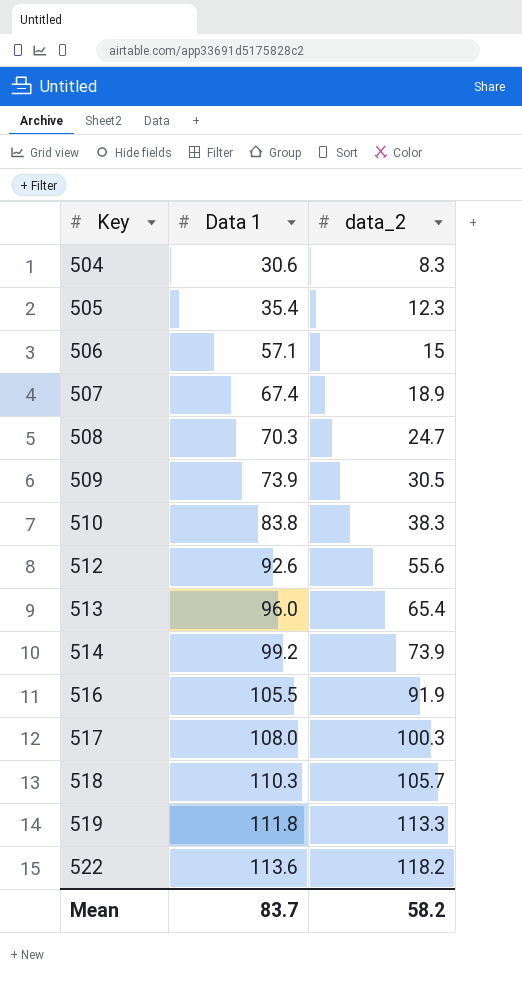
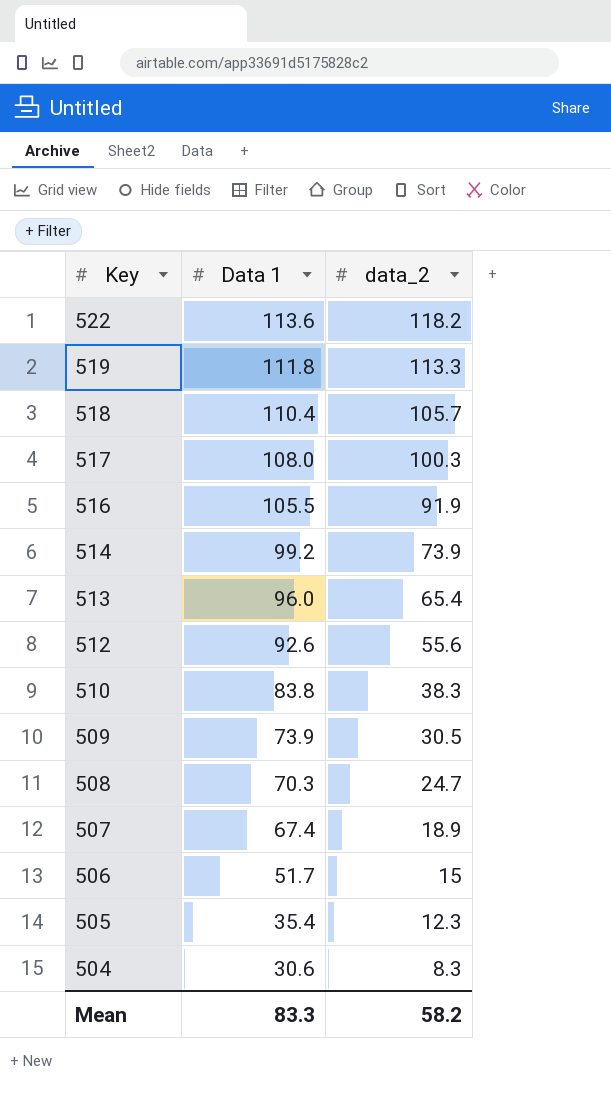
row order: Key ascending -> Key descending
518 | Data 1: 110.3 -> 110.4
506 | Data 1: 57.1 -> 51.7
Mean | Data 1: 83.7 -> 83.3

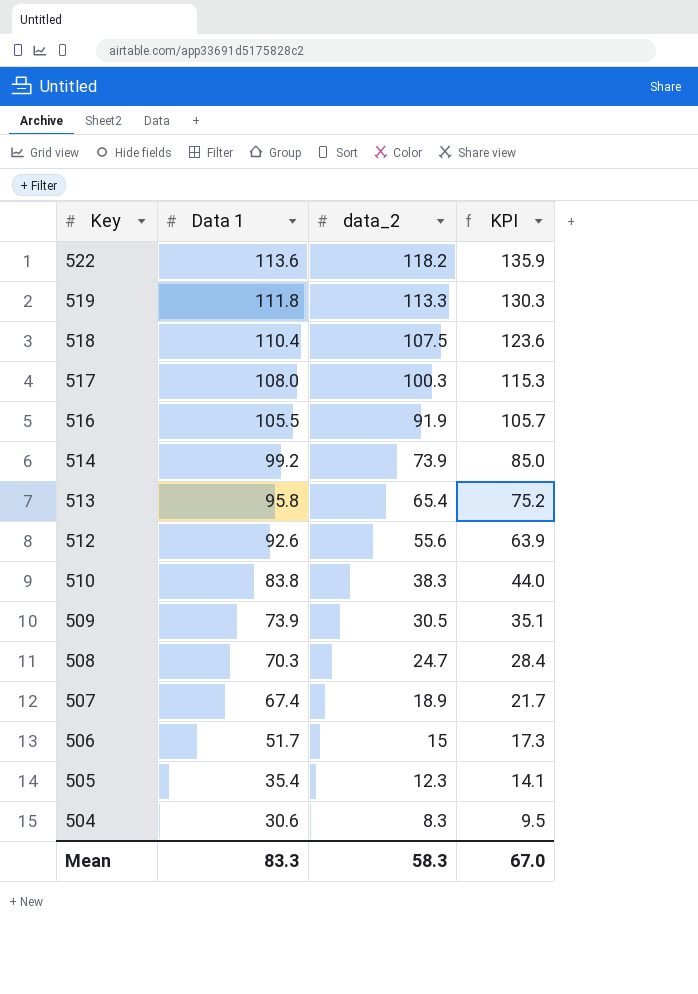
column KPI | formula: none -> [data_2] * 1.15
518 | data_2: 105.7 -> 107.5
513 | Data 1: 96.0 -> 95.8
Mean | data_2: 58.2 -> 58.3

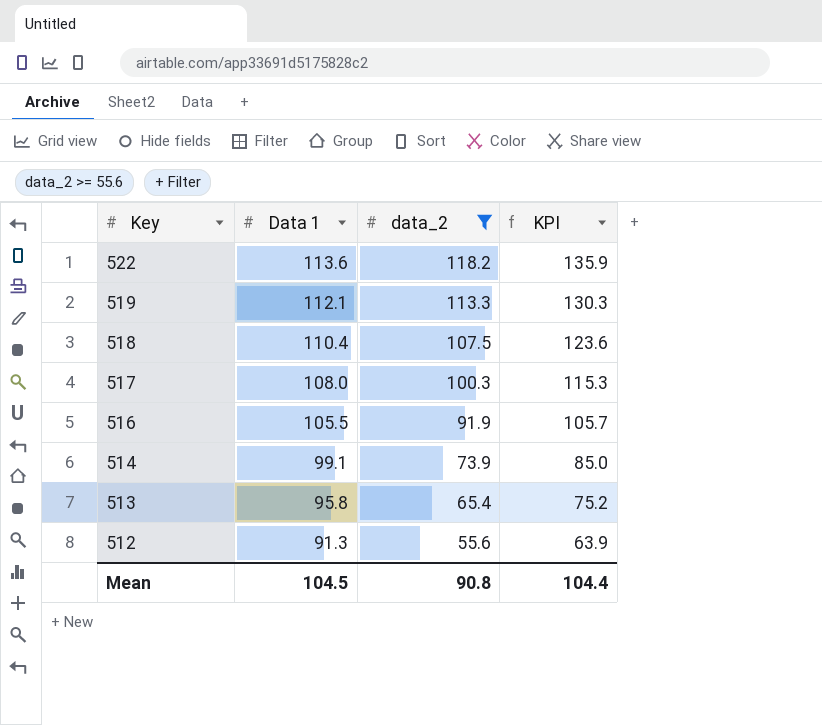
filter: none -> data_2 >= 55.6
519 | Data 1: 111.8 -> 112.1
514 | Data 1: 99.2 -> 99.1
512 | Data 1: 92.6 -> 91.3
Mean | Data 1: 83.3 -> 104.5
Mean | data_2: 58.3 -> 90.8
Mean | KPI: 67.0 -> 104.4

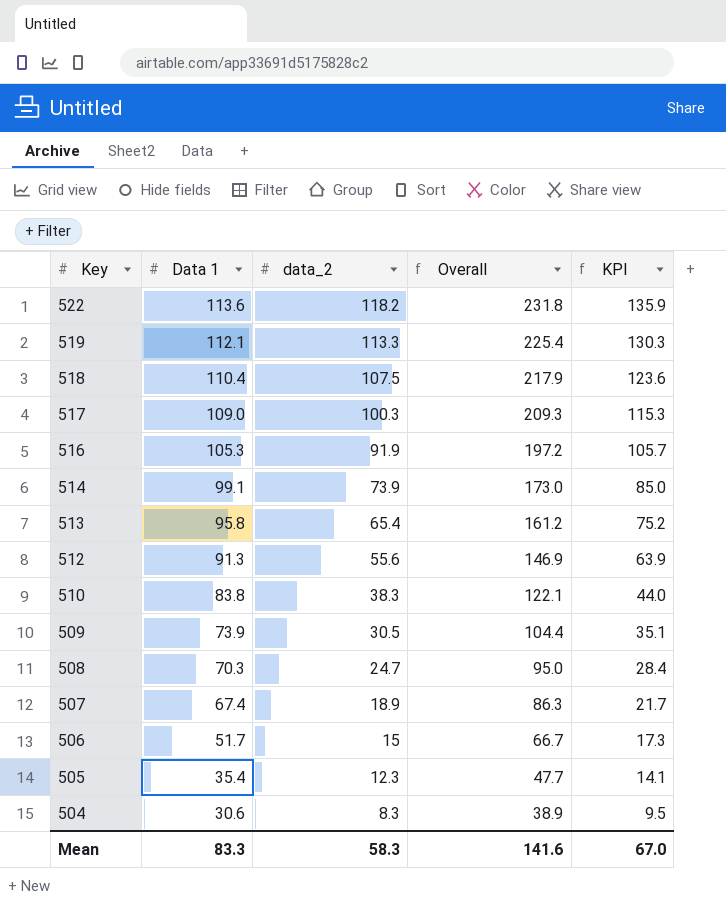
filter: data_2 >= 55.6 -> none
column Overall | formula: none -> [Data 1] + [data_2]
517 | Data 1: 108.0 -> 109.0
516 | Data 1: 105.5 -> 105.3
Mean | Data 1: 104.5 -> 83.3
Mean | data_2: 90.8 -> 58.3
Mean | KPI: 104.4 -> 67.0

